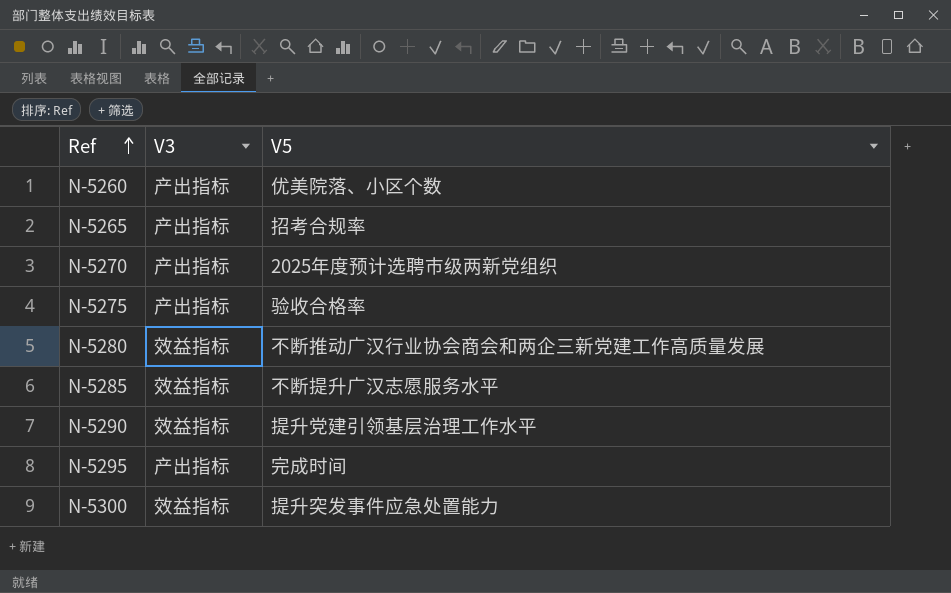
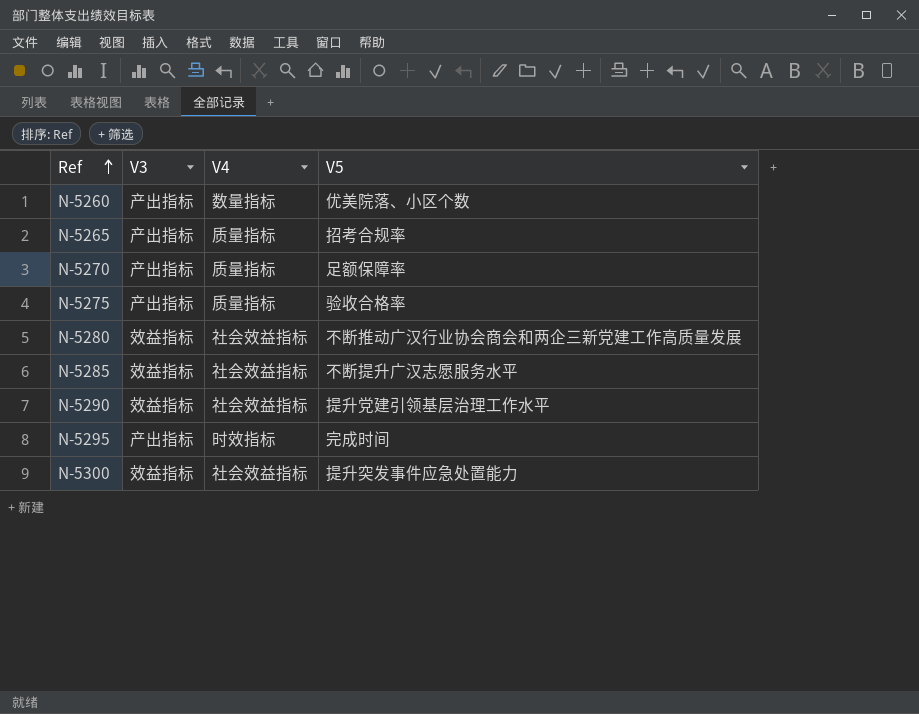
column V4 | position: none -> 3
N-5270 | V5: 2025年度预计选聘市级两新党组织 -> 足额保障率

